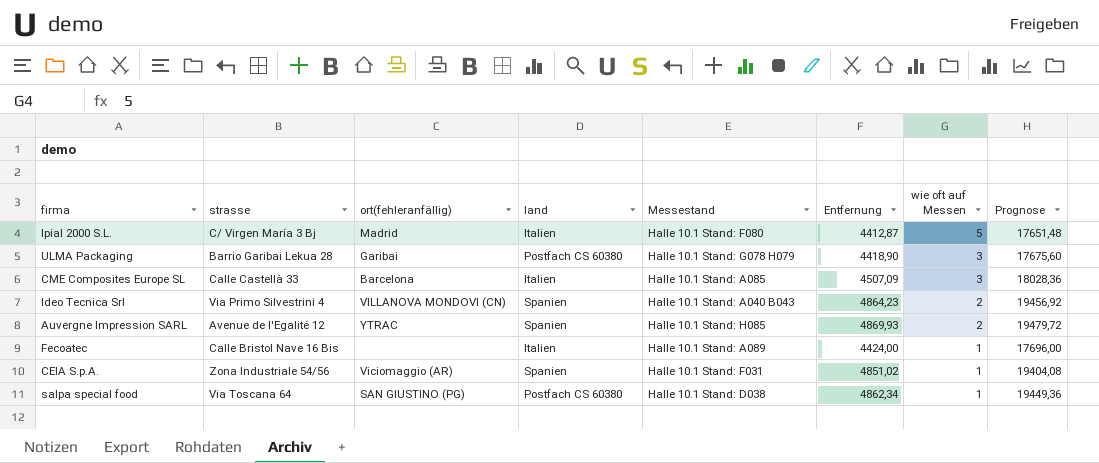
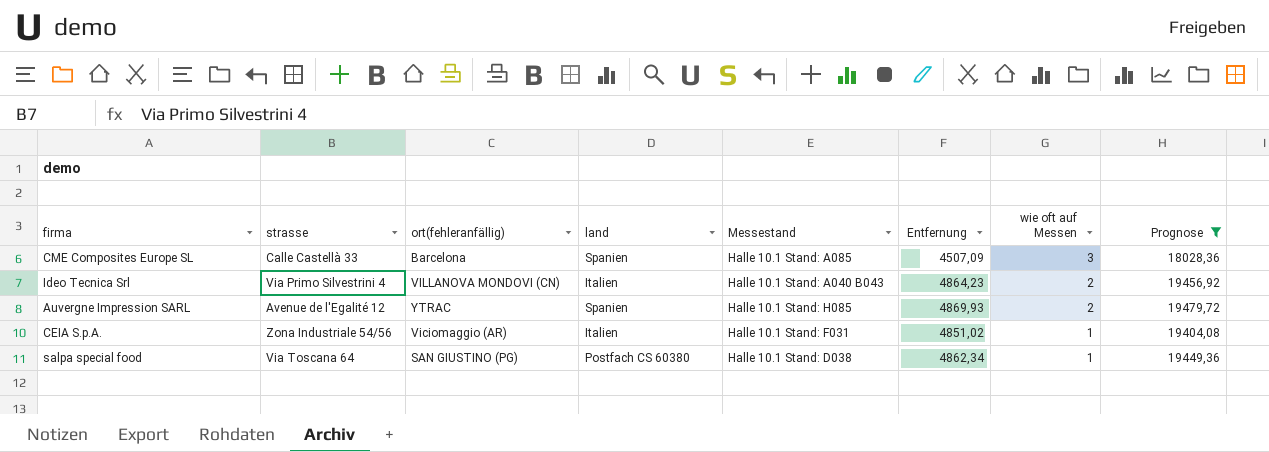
filter: none -> Prognose >= 18028,36
CME Composites Europe SL | land: Italien -> Spanien
Ideo Tecnica Srl | land: Spanien -> Italien
CEIA S.p.A. | land: Spanien -> Italien

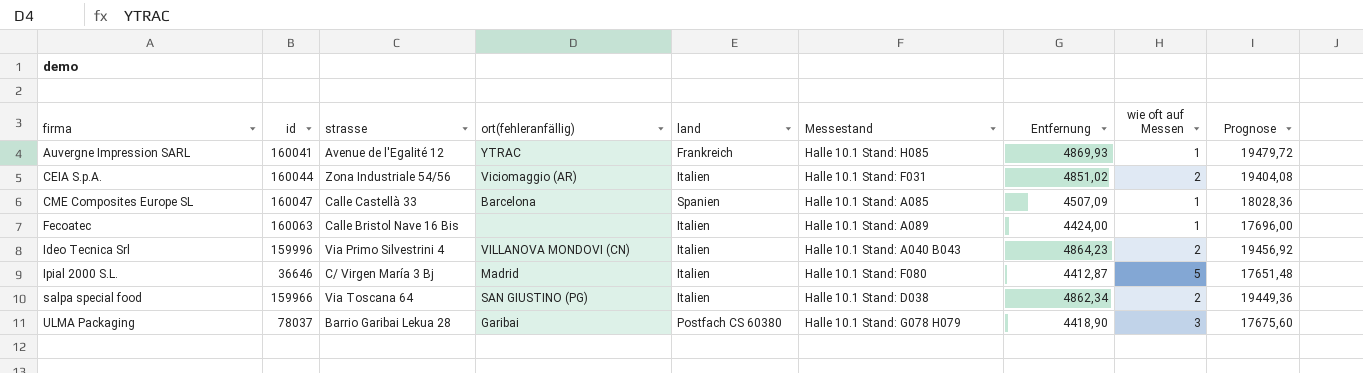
filter: Prognose >= 18028,36 -> none
row order: wie oft auf Messen descending -> firma ascending
column id | position: none -> 2
Auvergne Impression SARL | land: Spanien -> Frankreich
Auvergne Impression SARL | wie oft auf Messen: 2 -> 1
CEIA S.p.A. | wie oft auf Messen: 1 -> 2
CME Composites Europe SL | wie oft auf Messen: 3 -> 1
salpa special food | land: Postfach CS 60380 -> Italien
salpa special food | wie oft auf Messen: 1 -> 2

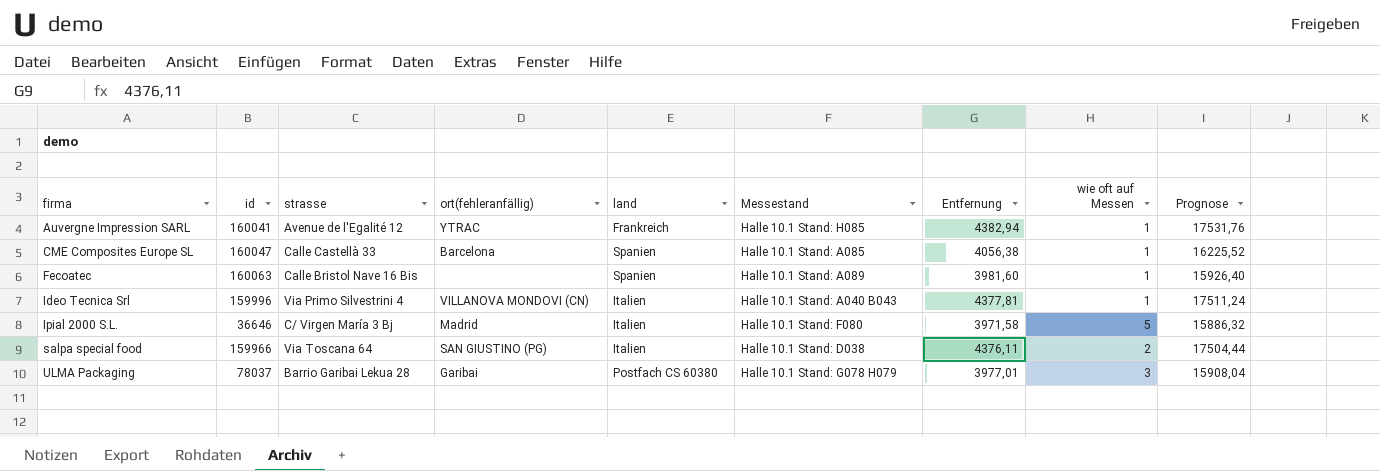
row CEIA S.p.A.: 160044 | Zona Industriale 54/56 | Viciomaggio (AR) | Italien | Halle 10.1 Stand: F031 | 4851,02 | 2 | 19404,08 -> none
Auvergne Impression SARL | Entfernung: 4869,93 -> 4382,94
Auvergne Impression SARL | Prognose: 19479,72 -> 17531,76
CME Composites Europe SL | Entfernung: 4507,09 -> 4056,38
CME Composites Europe SL | Prognose: 18028,36 -> 16225,52
Fecoatec | land: Italien -> Spanien
Fecoatec | Entfernung: 4424,00 -> 3981,60
Fecoatec | Prognose: 17696,00 -> 15926,40
Ideo Tecnica Srl | Entfernung: 4864,23 -> 4377,81
Ideo Tecnica Srl | wie oft auf Messen: 2 -> 1
Ideo Tecnica Srl | Prognose: 19456,92 -> 17511,24
Ipial 2000 S.L. | Entfernung: 4412,87 -> 3971,58
Ipial 2000 S.L. | Prognose: 17651,48 -> 15886,32
salpa special food | Entfernung: 4862,34 -> 4376,11
salpa special food | Prognose: 19449,36 -> 17504,44
ULMA Packaging | Entfernung: 4418,90 -> 3977,01
ULMA Packaging | Prognose: 17675,60 -> 15908,04

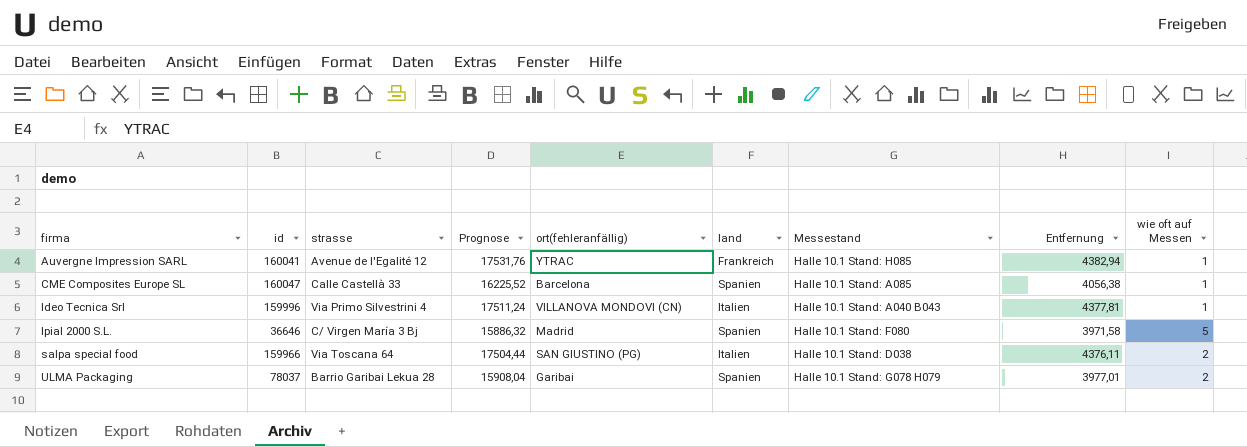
column Prognose | position: 9 -> 4
row Fecoatec: 160063 | Calle Bristol Nave 16 Bis | none | Spanien | Halle 10.1 Stand: A089 | 3981,60 | 1 | 15926,40 -> none
Ipial 2000 S.L. | land: Italien -> Spanien
ULMA Packaging | land: Postfach CS 60380 -> Spanien
ULMA Packaging | wie oft auf Messen: 3 -> 2

